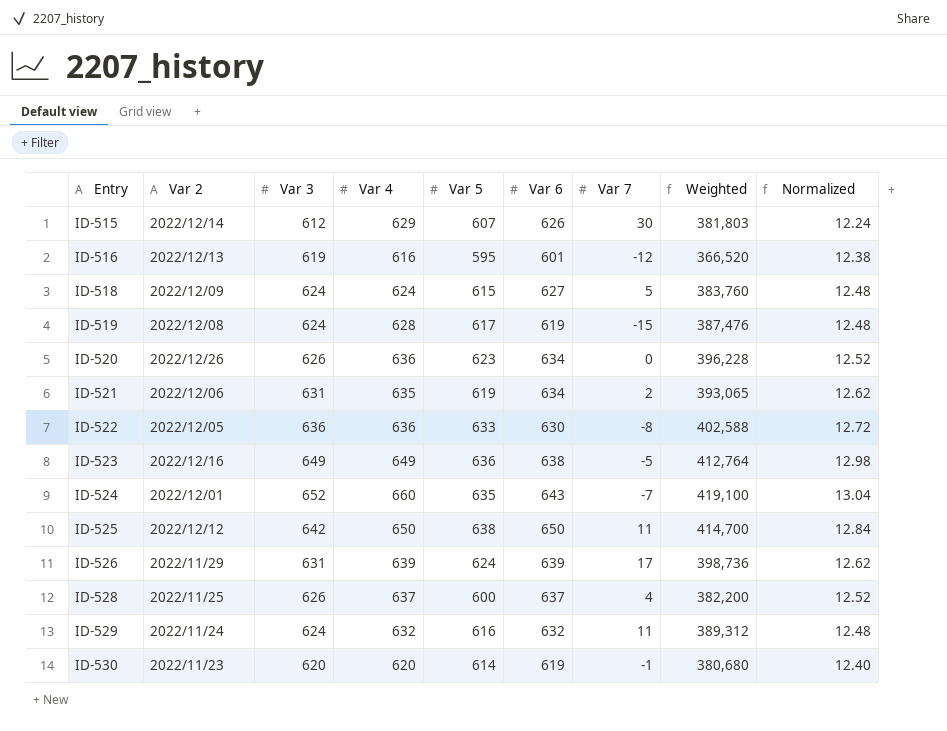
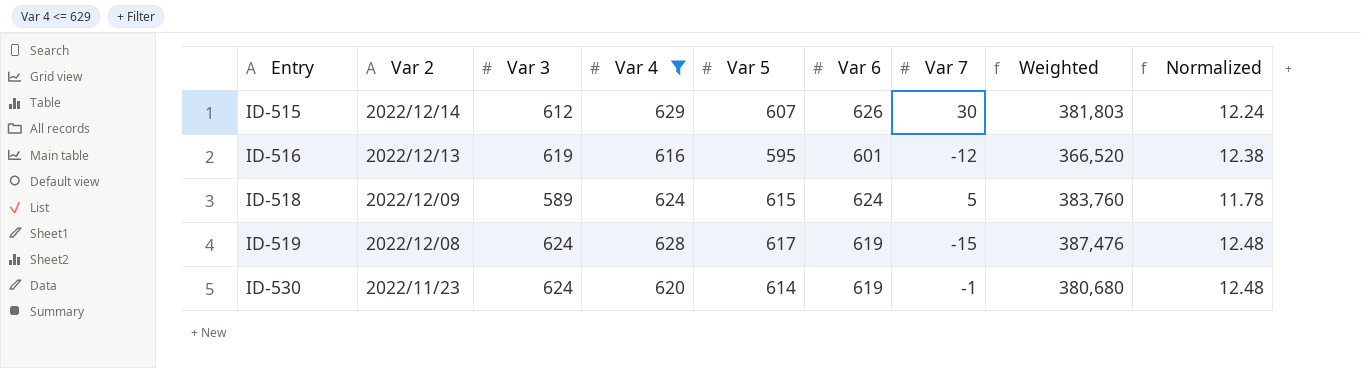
filter: none -> Var 4 <= 629
ID-518 | Var 3: 624 -> 589
ID-518 | Var 6: 627 -> 624
ID-518 | Normalized: 12.48 -> 11.78
ID-530 | Var 3: 620 -> 624
ID-530 | Normalized: 12.40 -> 12.48

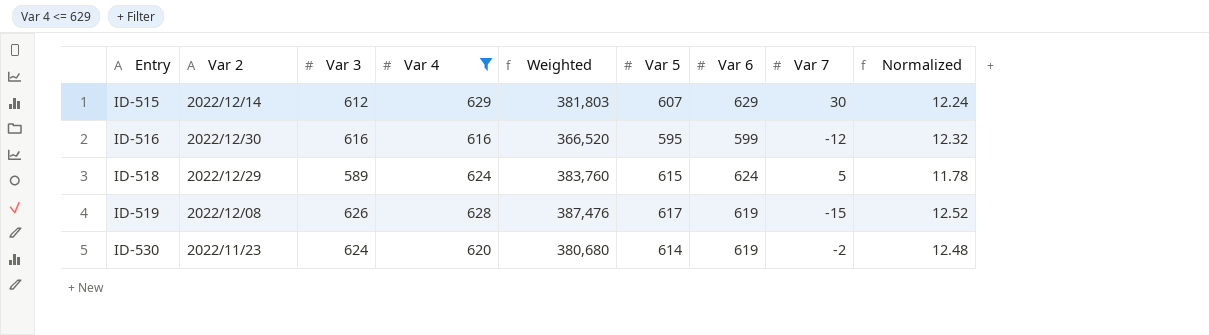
column Weighted | position: 8 -> 5
ID-515 | Var 6: 626 -> 629
ID-516 | Var 2: 2022/12/13 -> 2022/12/30
ID-516 | Var 3: 619 -> 616
ID-516 | Var 6: 601 -> 599
ID-516 | Normalized: 12.38 -> 12.32
ID-518 | Var 2: 2022/12/09 -> 2022/12/29
ID-519 | Var 3: 624 -> 626
ID-519 | Normalized: 12.48 -> 12.52
ID-530 | Var 7: -1 -> -2

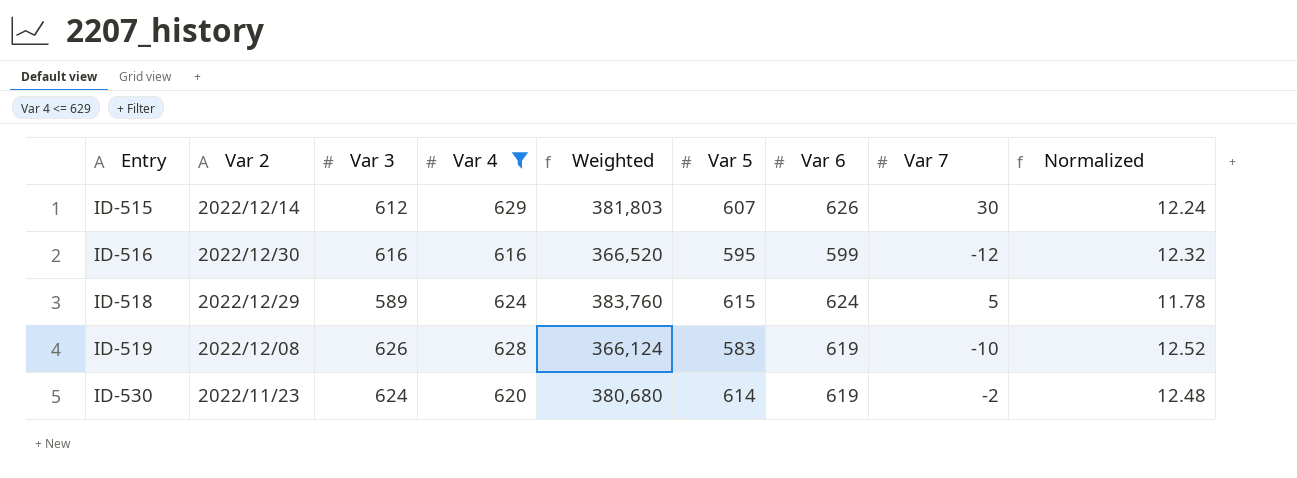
ID-515 | Var 6: 629 -> 626
ID-519 | Weighted: 387,476 -> 366,124
ID-519 | Var 5: 617 -> 583
ID-519 | Var 7: -15 -> -10

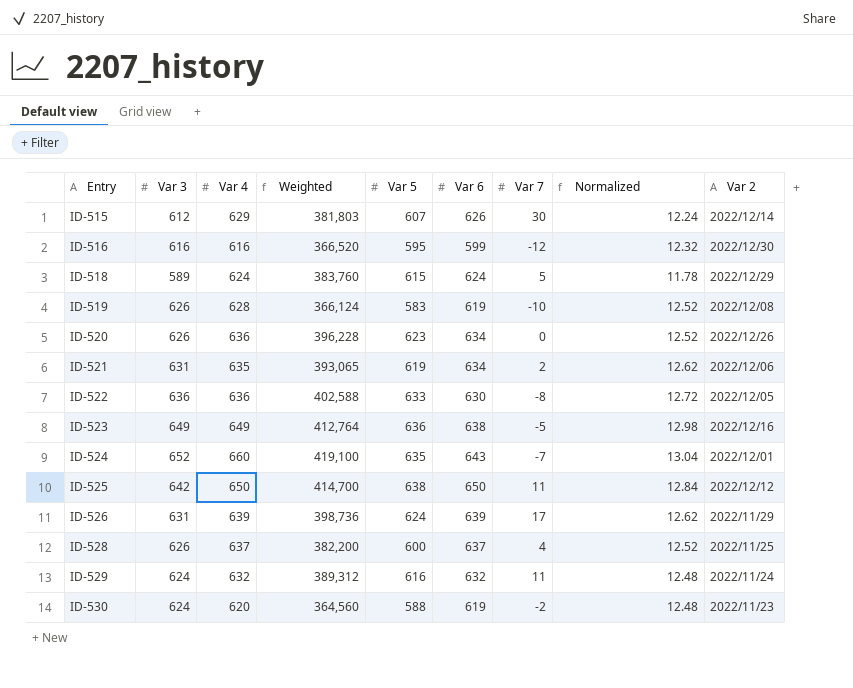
filter: Var 4 <= 629 -> none
column Var 2 | position: 2 -> 9
ID-530 | Weighted: 380,680 -> 364,560
ID-530 | Var 5: 614 -> 588

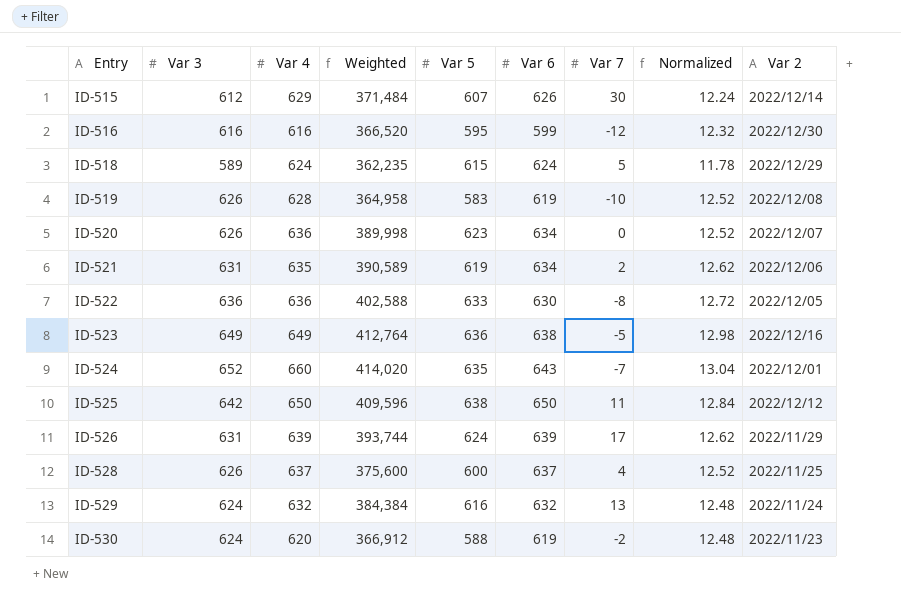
column Weighted | formula: [Var 4] * [Var 5] -> [Var 3] * [Var 5]
ID-520 | Var 2: 2022/12/26 -> 2022/12/07
ID-529 | Var 7: 11 -> 13

